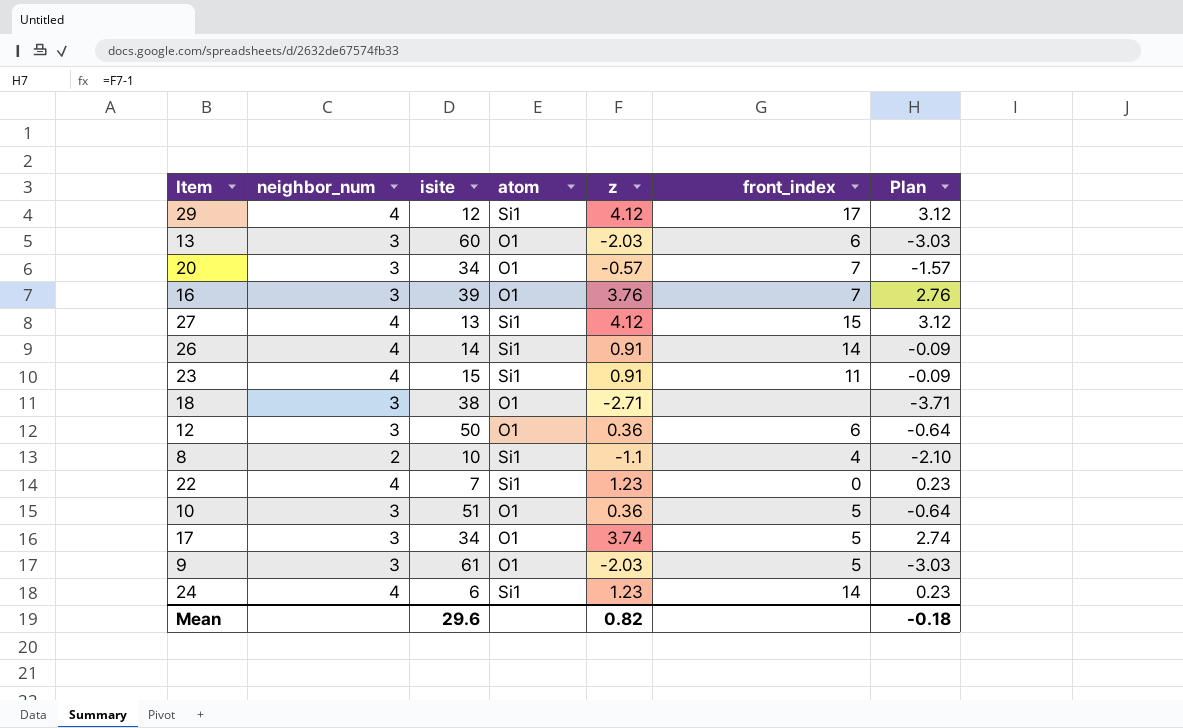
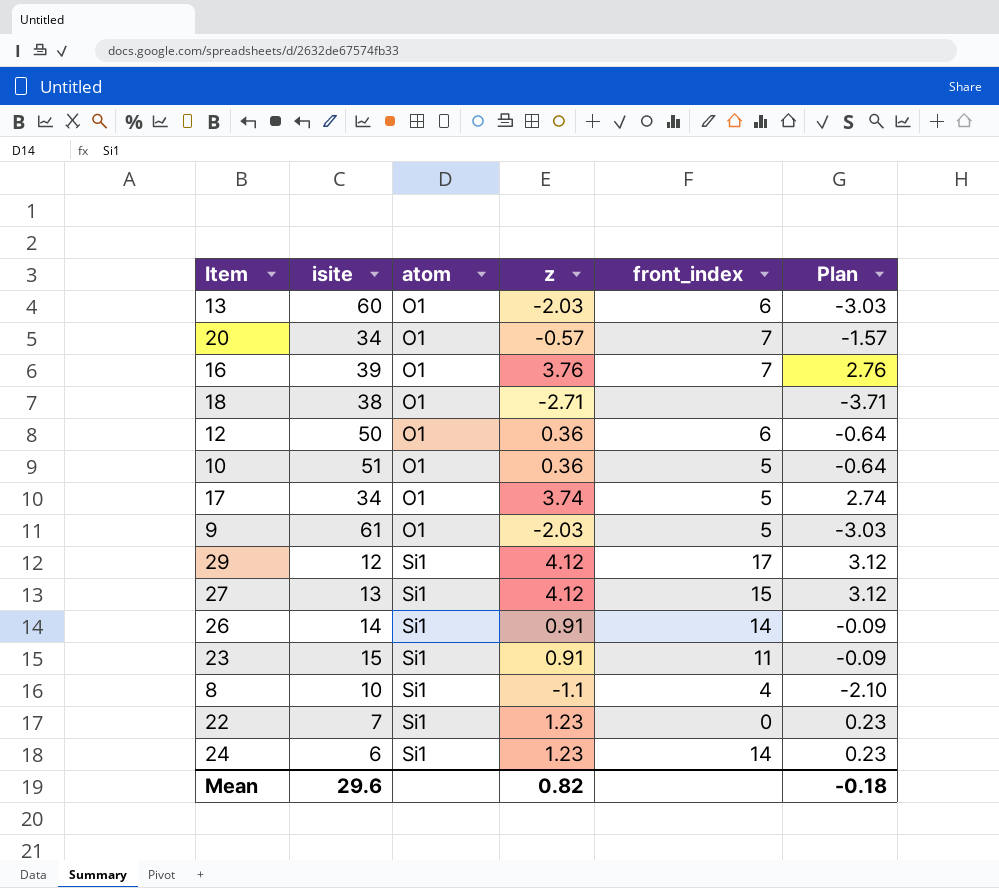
row order: none -> atom ascending
column neighbor_num | position: 2 -> none

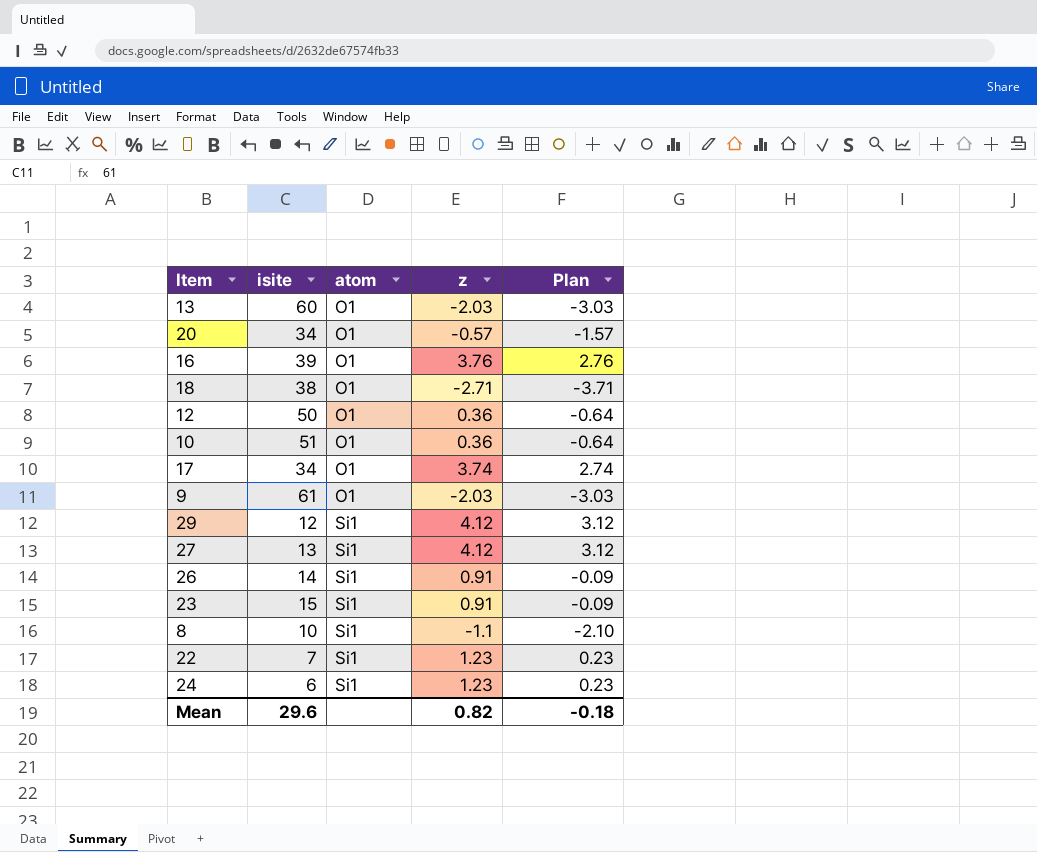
column front_index | position: 5 -> none

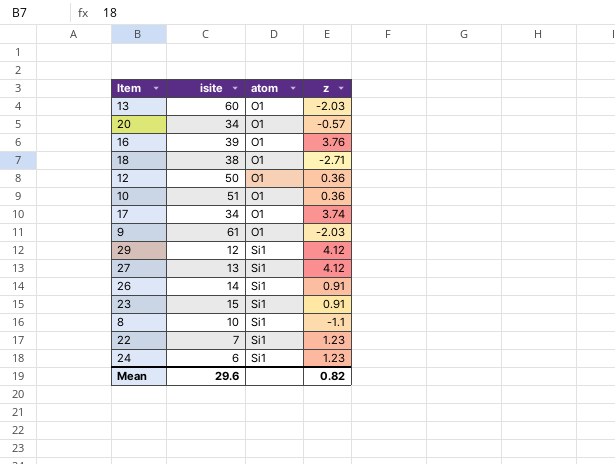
column Plan | formula: [z] - 1 -> none

